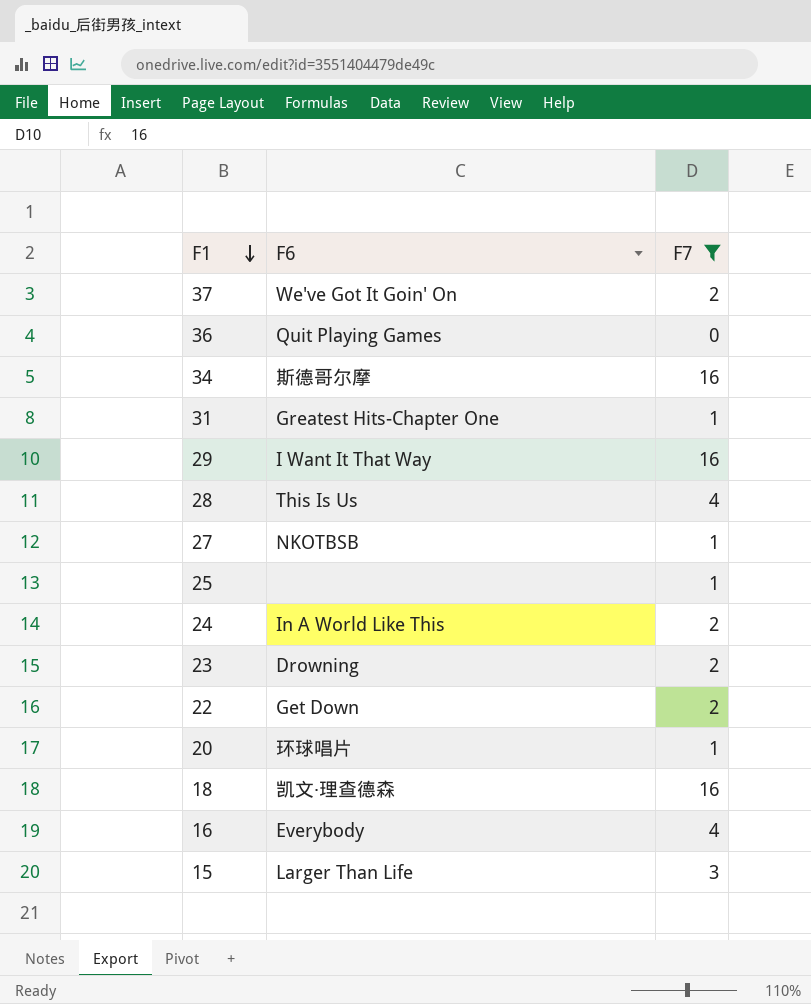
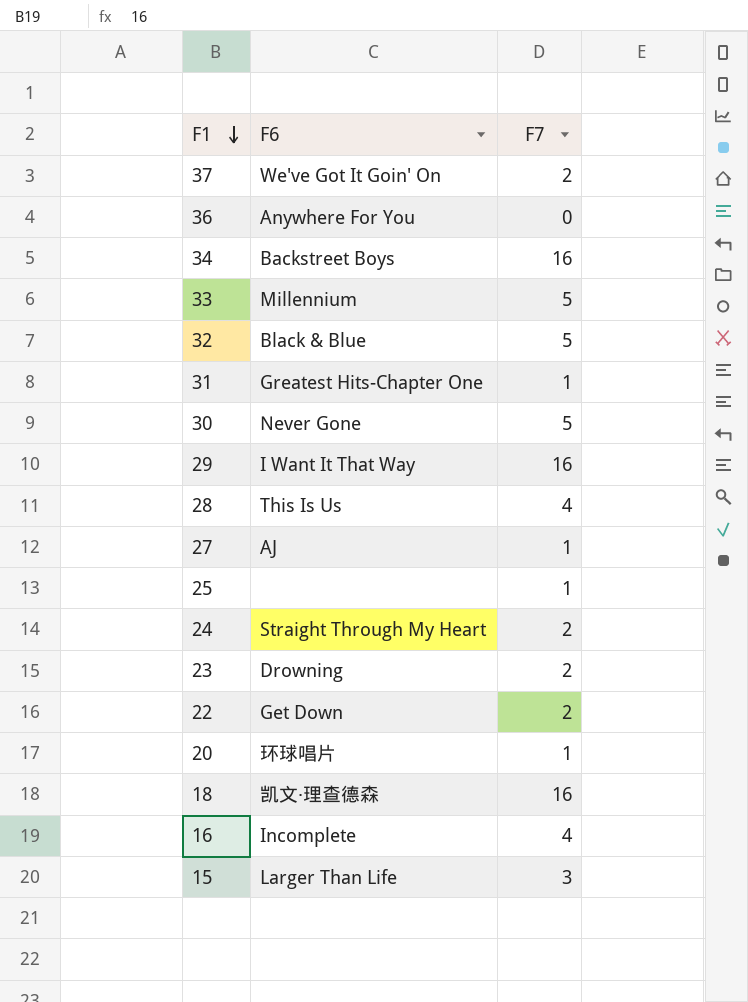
filter: F7 != 5 -> none
36 | F6: Quit Playing Games -> Anywhere For You
34 | F6: 斯德哥尔摩 -> Backstreet Boys
27 | F6: NKOTBSB -> AJ
24 | F6: In A World Like This -> Straight Through My Heart
16 | F6: Everybody -> Incomplete

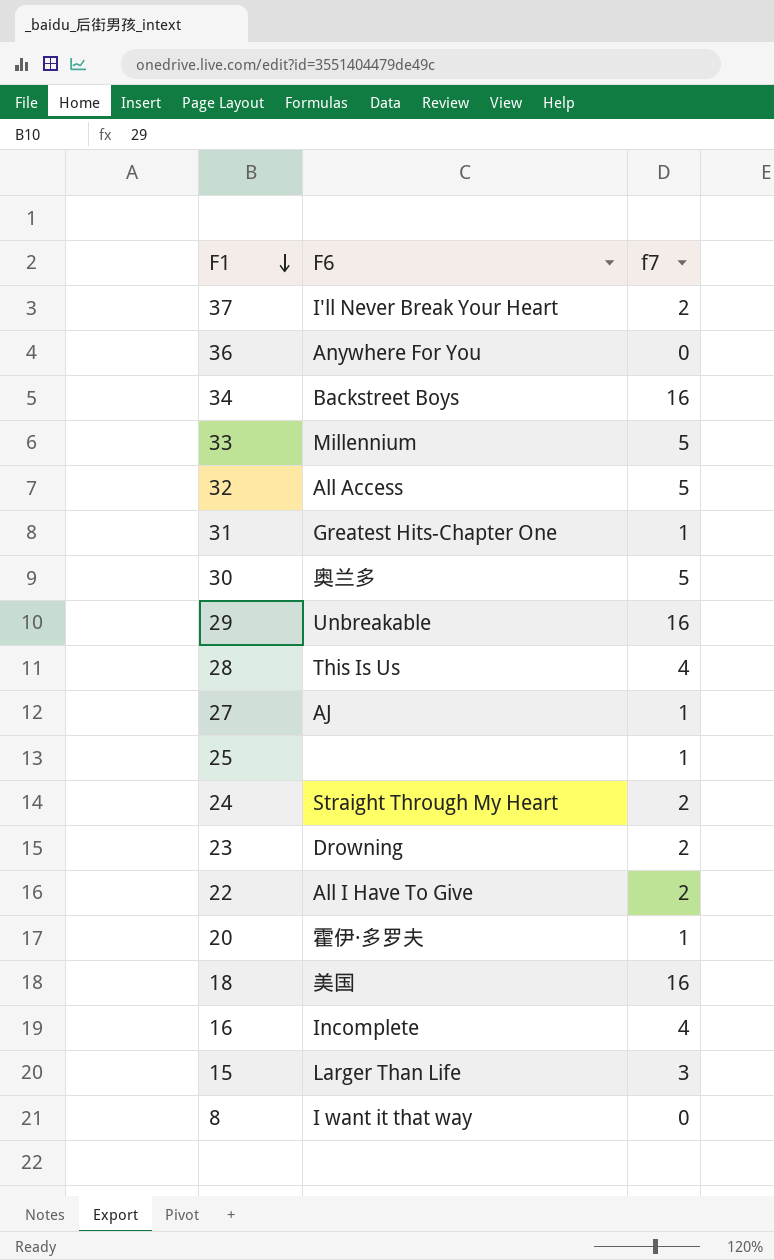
column name: F7 -> f7
37 | F6: We've Got It Goin' On -> I'll Never Break Your Heart
32 | F6: Black & Blue -> All Access
30 | F6: Never Gone -> 奥兰多
29 | F6: I Want It That Way -> Unbreakable
22 | F6: Get Down -> All I Have To Give
20 | F6: 环球唱片 -> 霍伊·多罗夫
18 | F6: 凯文·理查德森 -> 美国
row 8: none -> I want it that way | 0

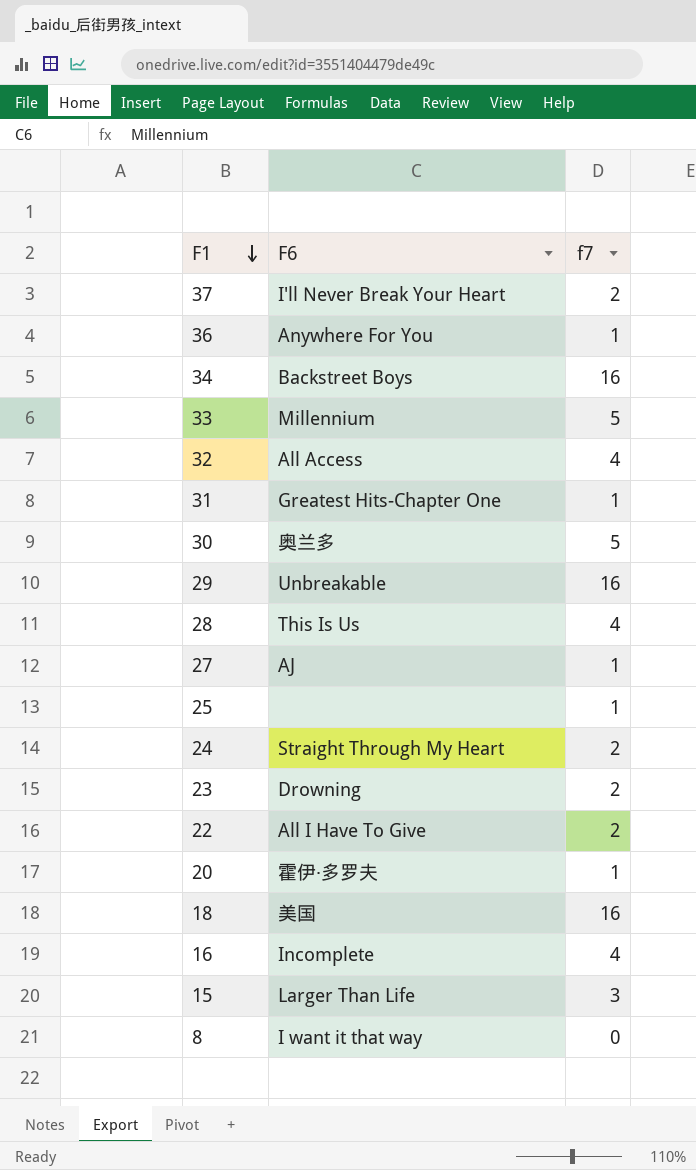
36 | f7: 0 -> 1
32 | f7: 5 -> 4

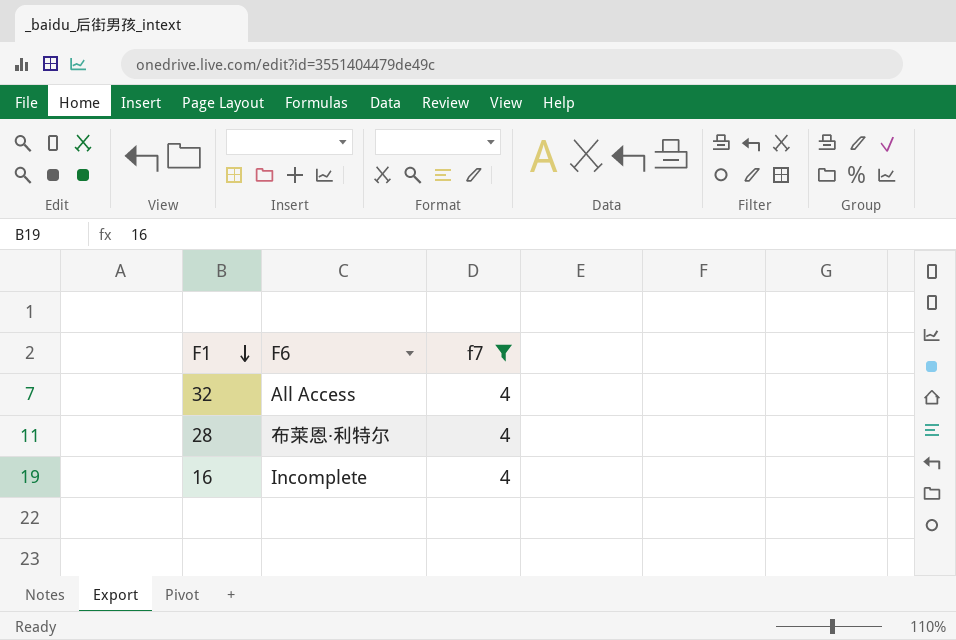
filter: none -> f7 = 4
28 | F6: This Is Us -> 布莱恩·利特尔

